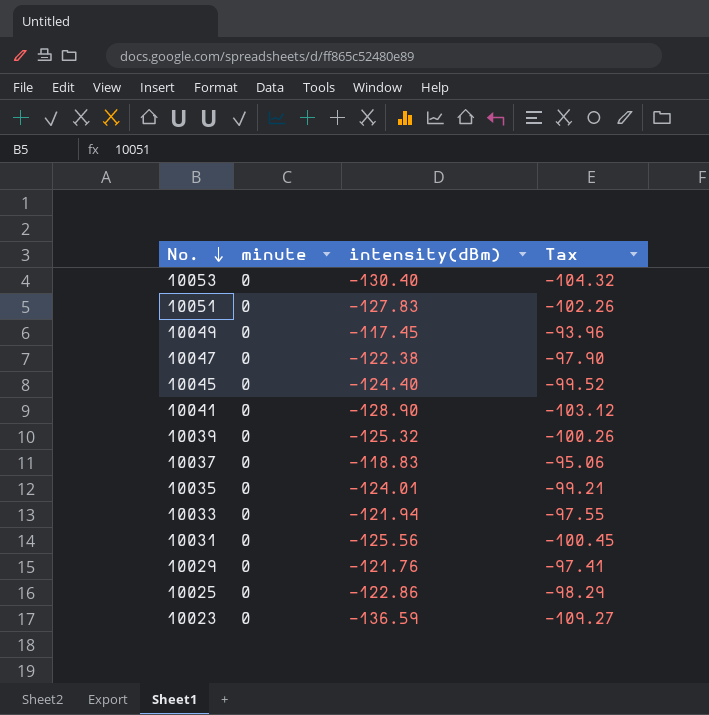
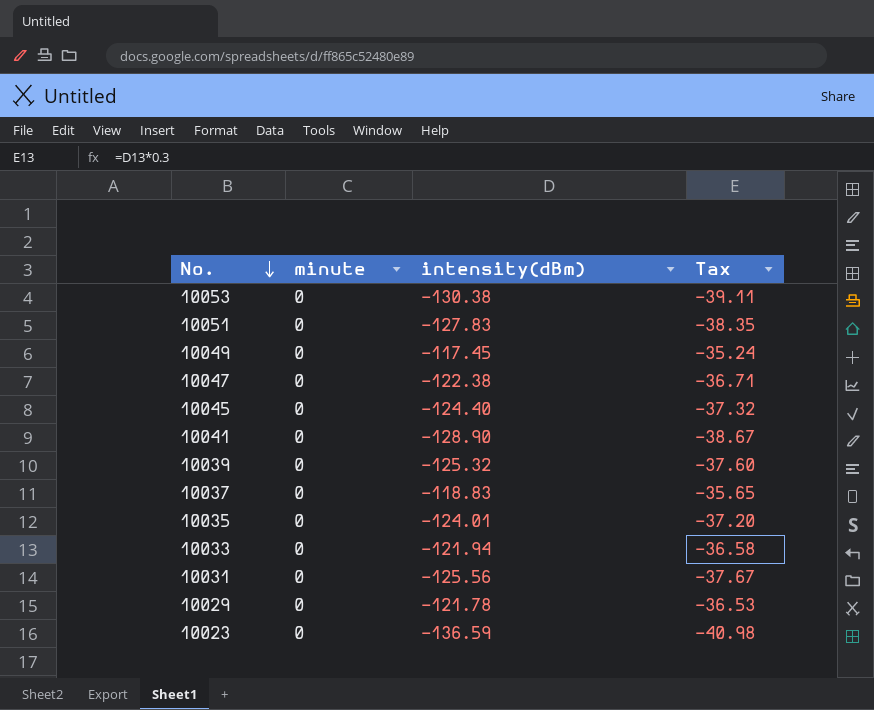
column Tax | formula: [intensity(dBm)] * 0.8 -> [intensity(dBm)] * 0.3
row 10025: 0 | -122.86 | -98.29 -> none
10053 | intensity(dBm): -130.40 -> -130.38
10029 | intensity(dBm): -121.76 -> -121.78

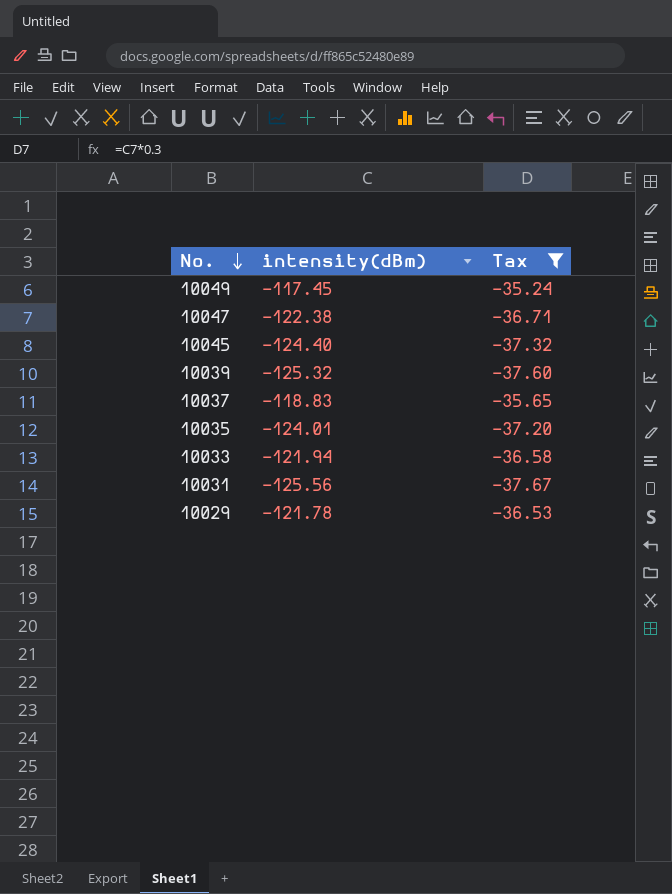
filter: none -> Tax >= -37.67
column minute | position: 2 -> none

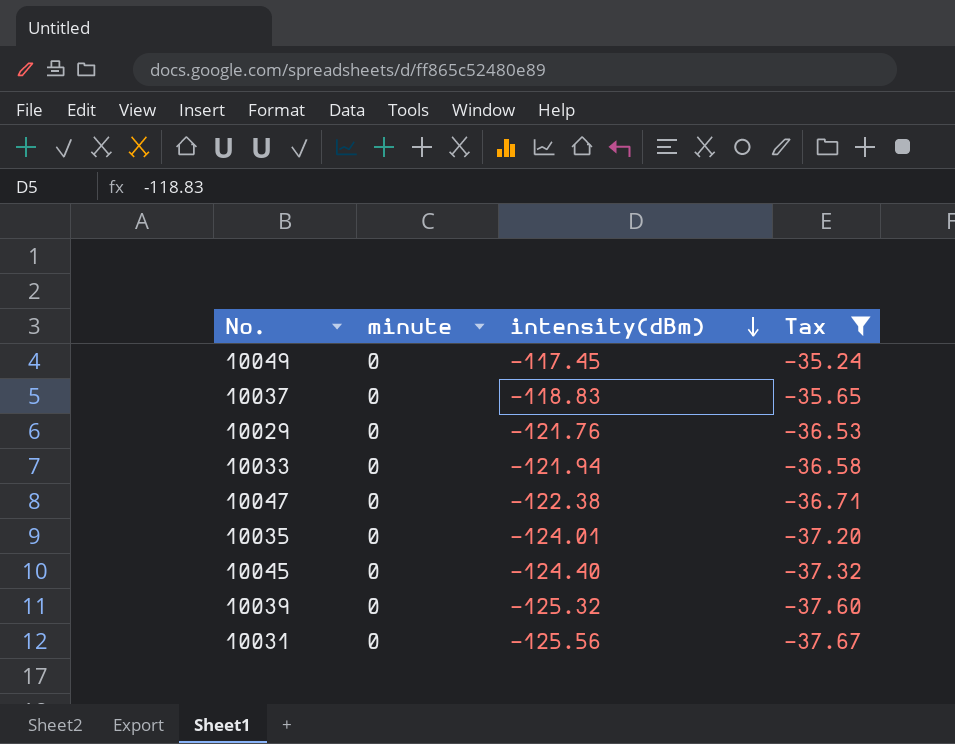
row order: No. descending -> intensity(dBm) descending
column minute | position: none -> 2
10029 | intensity(dBm): -121.78 -> -121.76

